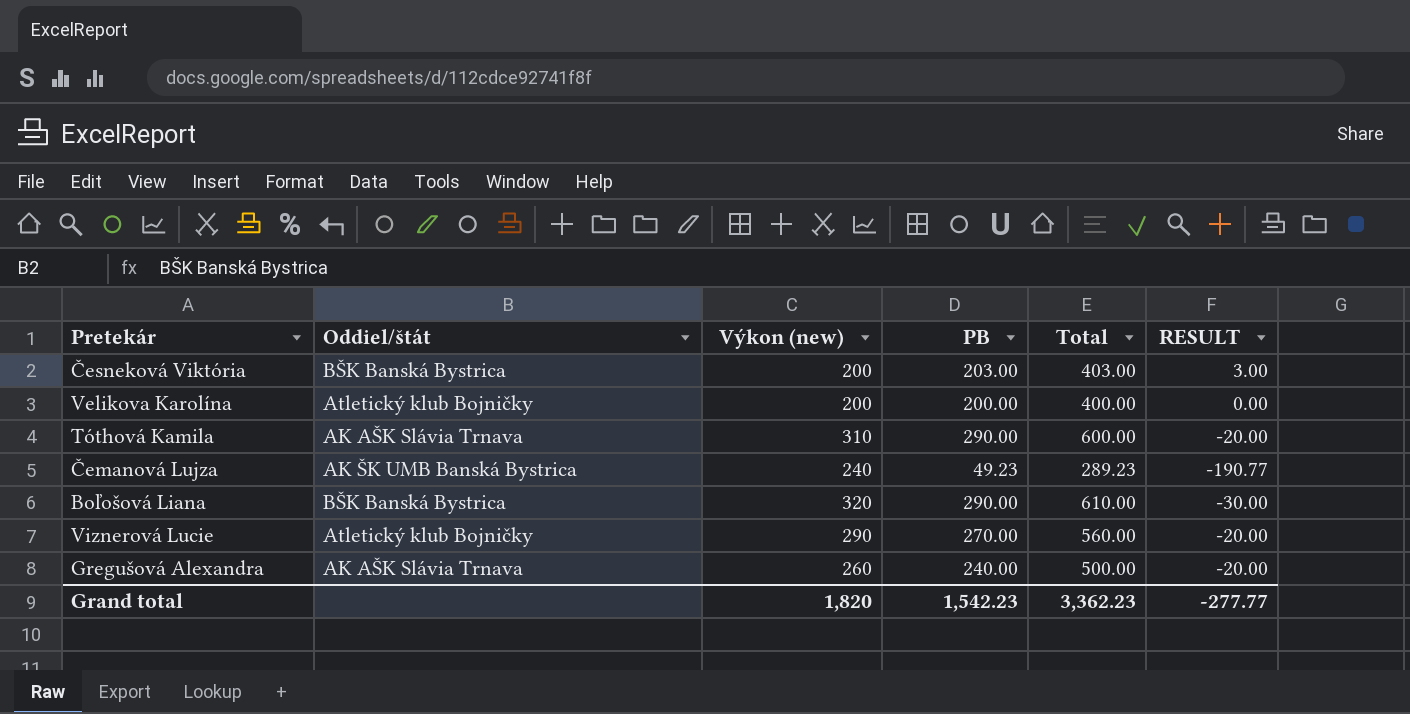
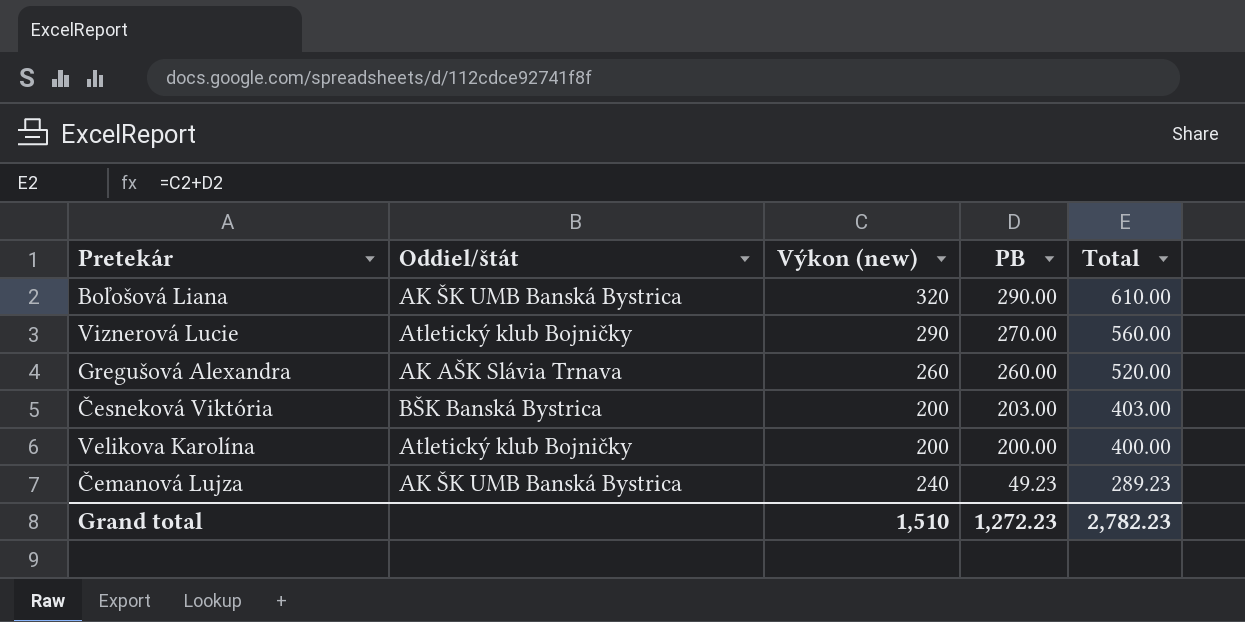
row order: none -> PB descending
column RESULT | formula: [PB] - [Výkon (new)] -> none
row Tóthová Kamila: AK AŠK Slávia Trnava | 310 | 290.00 | 600.00 | -20.00 -> none
Boľošová Liana | Oddiel/štát: BŠK Banská Bystrica -> AK ŠK UMB Banská Bystrica
Gregušová Alexandra | PB: 240.00 -> 260.00
Gregušová Alexandra | Total: 500.00 -> 520.00
Grand total | Výkon (new): 1,820 -> 1,510
Grand total | PB: 1,542.23 -> 1,272.23
Grand total | Total: 3,362.23 -> 2,782.23

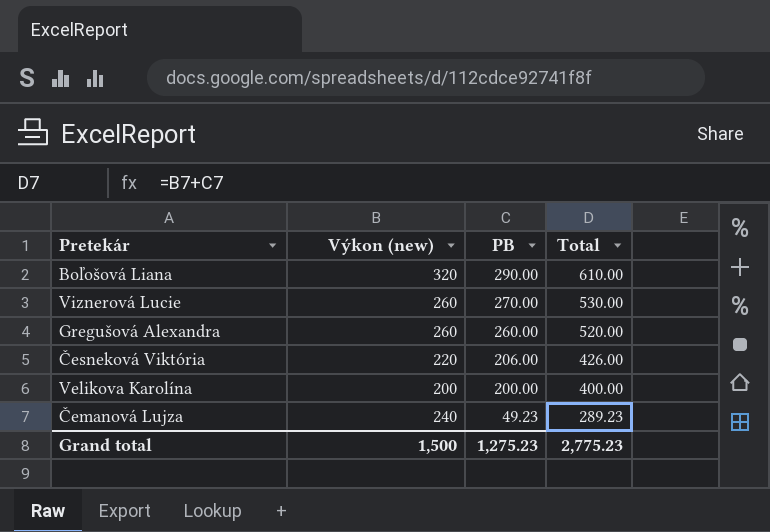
column Oddiel/štát | position: 2 -> none
Viznerová Lucie | Výkon (new): 290 -> 260
Viznerová Lucie | Total: 560.00 -> 530.00
Česneková Viktória | Výkon (new): 200 -> 220
Česneková Viktória | PB: 203.00 -> 206.00
Česneková Viktória | Total: 403.00 -> 426.00
Grand total | Výkon (new): 1,510 -> 1,500
Grand total | PB: 1,272.23 -> 1,275.23
Grand total | Total: 2,782.23 -> 2,775.23

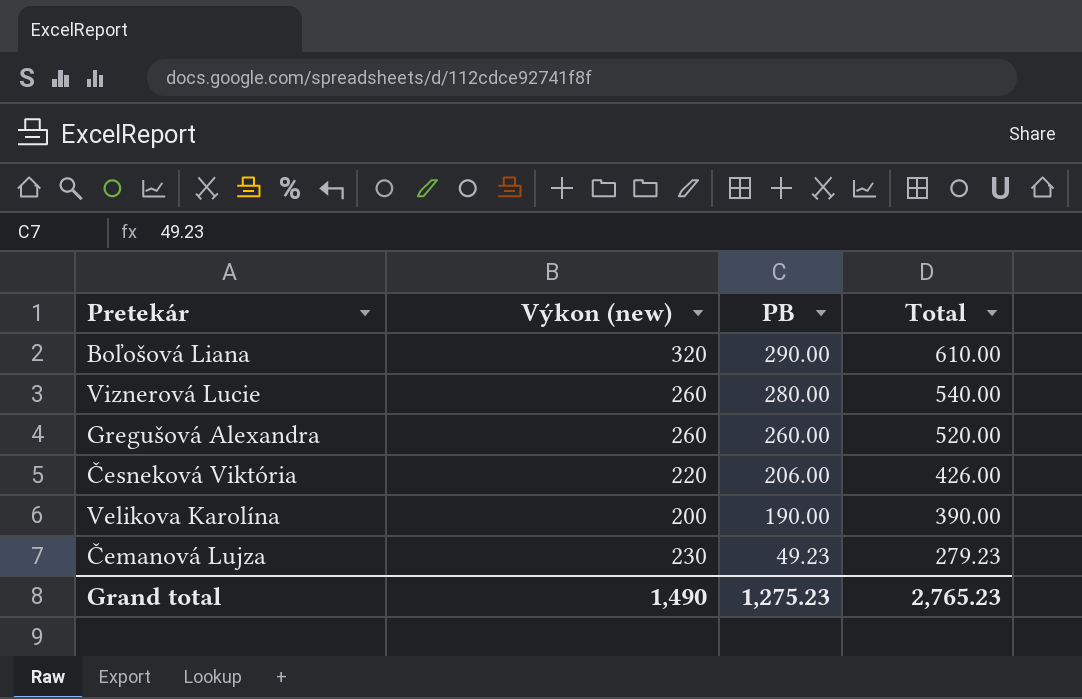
Viznerová Lucie | PB: 270.00 -> 280.00
Viznerová Lucie | Total: 530.00 -> 540.00
Velikova Karolína | PB: 200.00 -> 190.00
Velikova Karolína | Total: 400.00 -> 390.00
Čemanová Lujza | Výkon (new): 240 -> 230
Čemanová Lujza | Total: 289.23 -> 279.23
Grand total | Výkon (new): 1,500 -> 1,490
Grand total | Total: 2,775.23 -> 2,765.23

